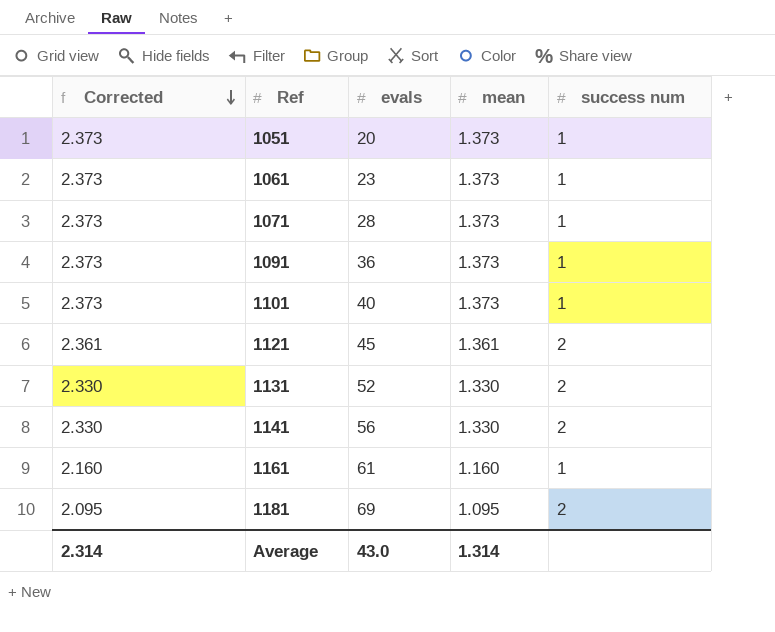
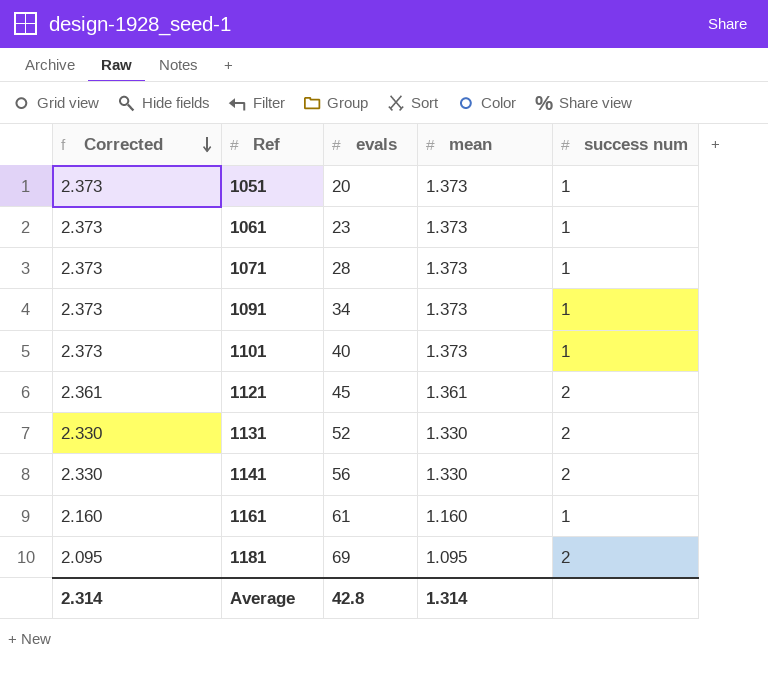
1091 | evals: 36 -> 34
Average | evals: 43.0 -> 42.8

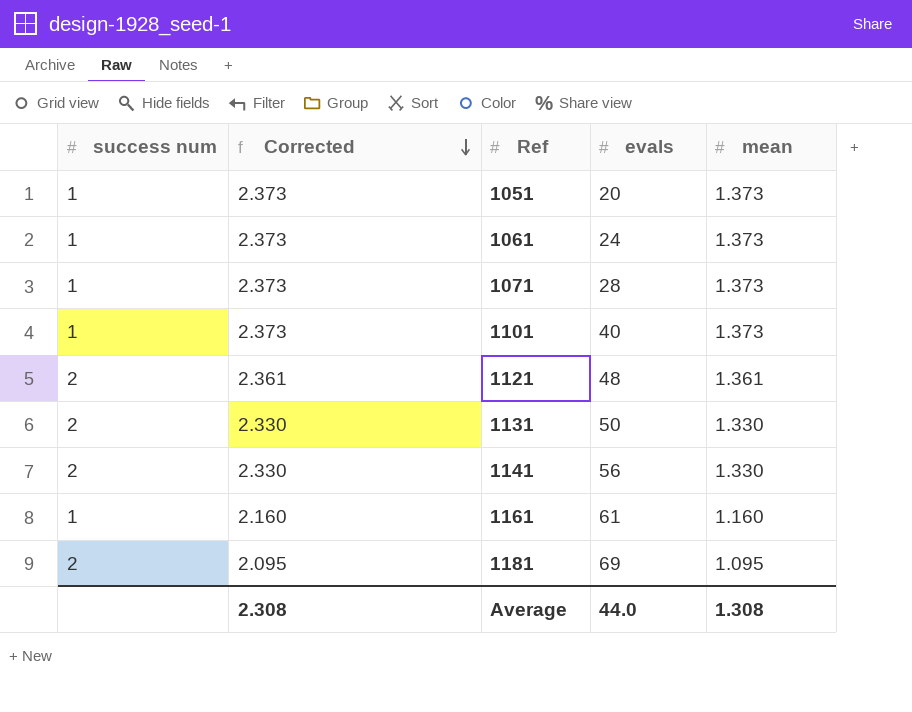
column success num | position: 5 -> 1
row 1091: 2.373 | 34 | 1.373 | 1 -> none
1061 | evals: 23 -> 24
1121 | evals: 45 -> 48
1131 | evals: 52 -> 50
Average | Corrected: 2.314 -> 2.308
Average | evals: 42.8 -> 44.0
Average | mean: 1.314 -> 1.308

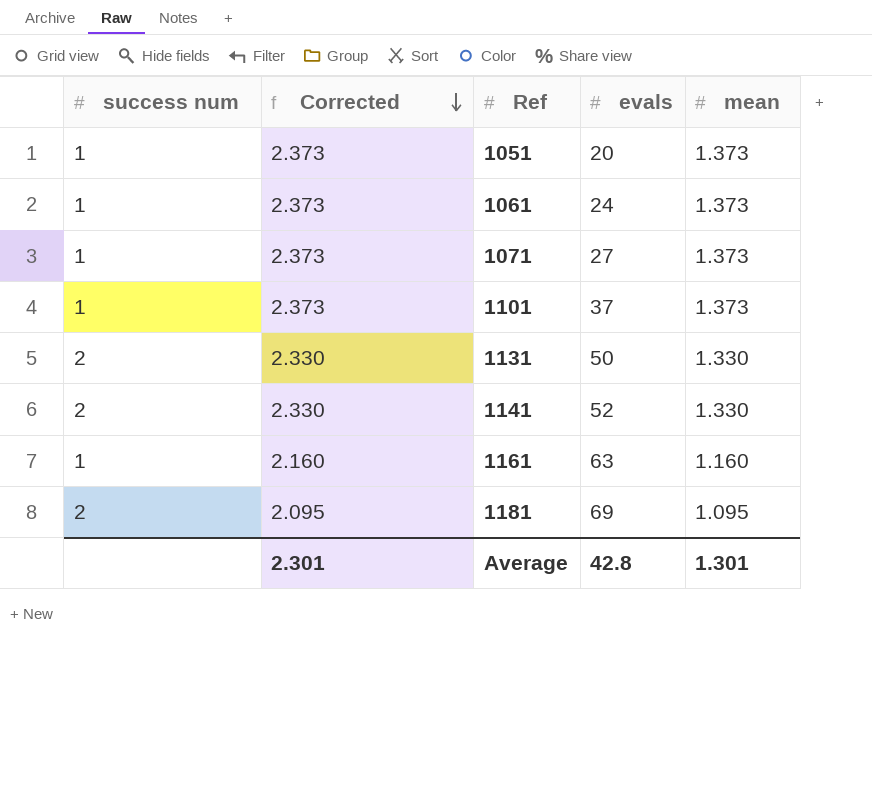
row 1121: 2 | 2.361 | 48 | 1.361 -> none
1071 | evals: 28 -> 27
1101 | evals: 40 -> 37
1141 | evals: 56 -> 52
1161 | evals: 61 -> 63
Average | Corrected: 2.308 -> 2.301
Average | evals: 44.0 -> 42.8
Average | mean: 1.308 -> 1.301

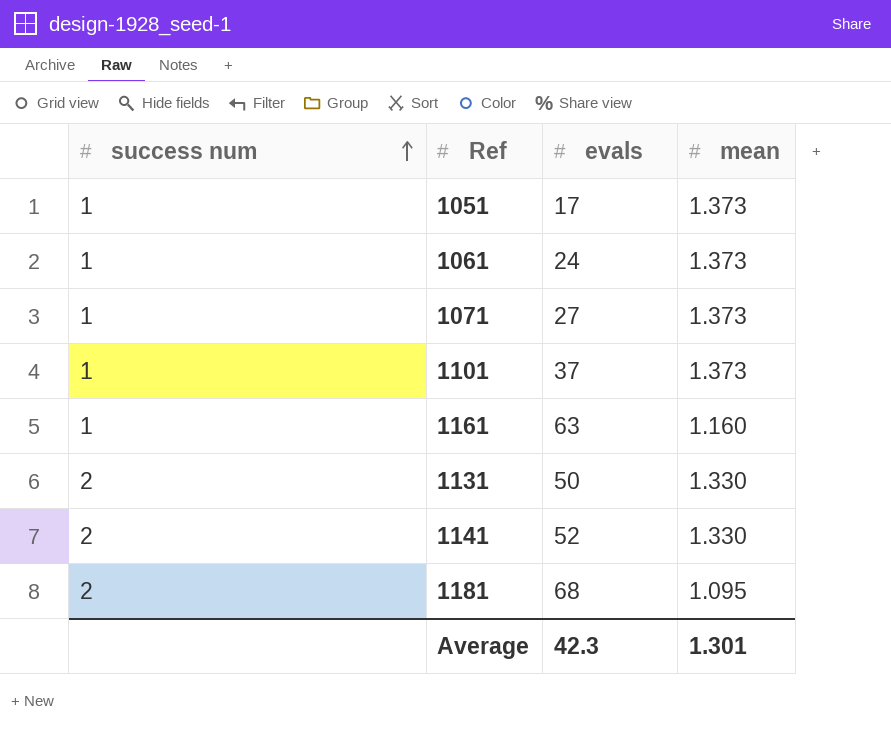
row order: Corrected descending -> success num ascending
column Corrected | formula: [mean] + 1 -> none
1051 | evals: 20 -> 17
1181 | evals: 69 -> 68
Average | evals: 42.8 -> 42.3

